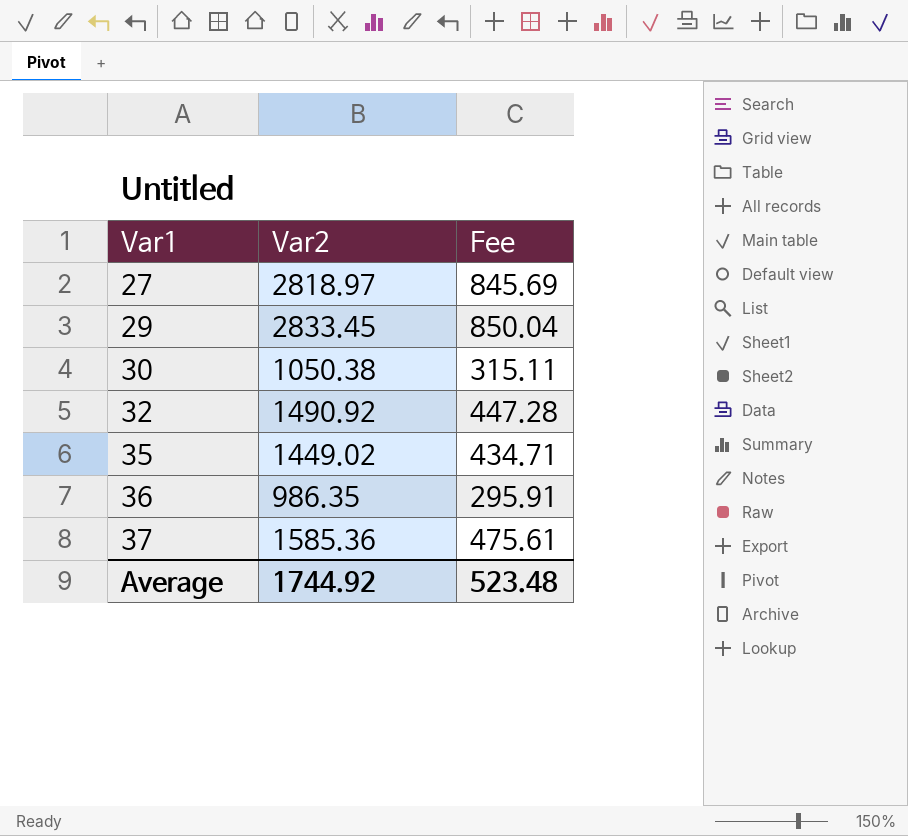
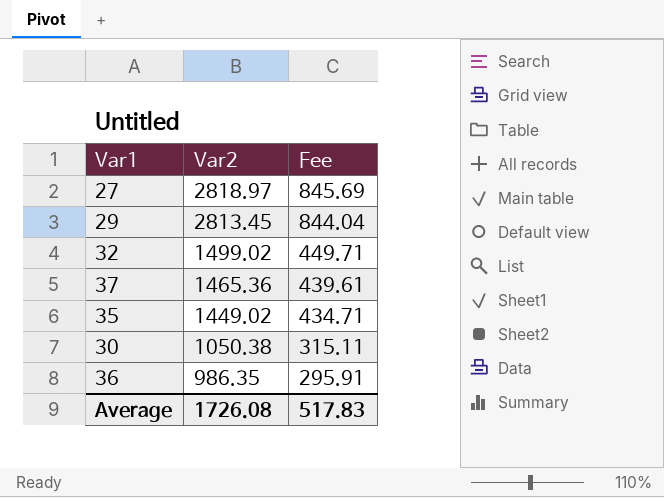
row order: Var1 ascending -> Var2 descending
29 | Var2: 2833.45 -> 2813.45
29 | Fee: 850.04 -> 844.04
32 | Var2: 1490.92 -> 1499.02
32 | Fee: 447.28 -> 449.71
37 | Var2: 1585.36 -> 1465.36
37 | Fee: 475.61 -> 439.61
Average | Var2: 1744.92 -> 1726.08
Average | Fee: 523.48 -> 517.83

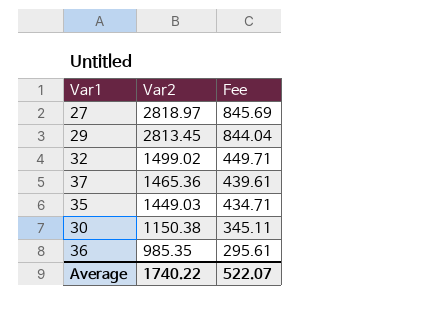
35 | Var2: 1449.02 -> 1449.03
30 | Var2: 1050.38 -> 1150.38
30 | Fee: 315.11 -> 345.11
36 | Var2: 986.35 -> 985.35
36 | Fee: 295.91 -> 295.61
Average | Var2: 1726.08 -> 1740.22
Average | Fee: 517.83 -> 522.07

